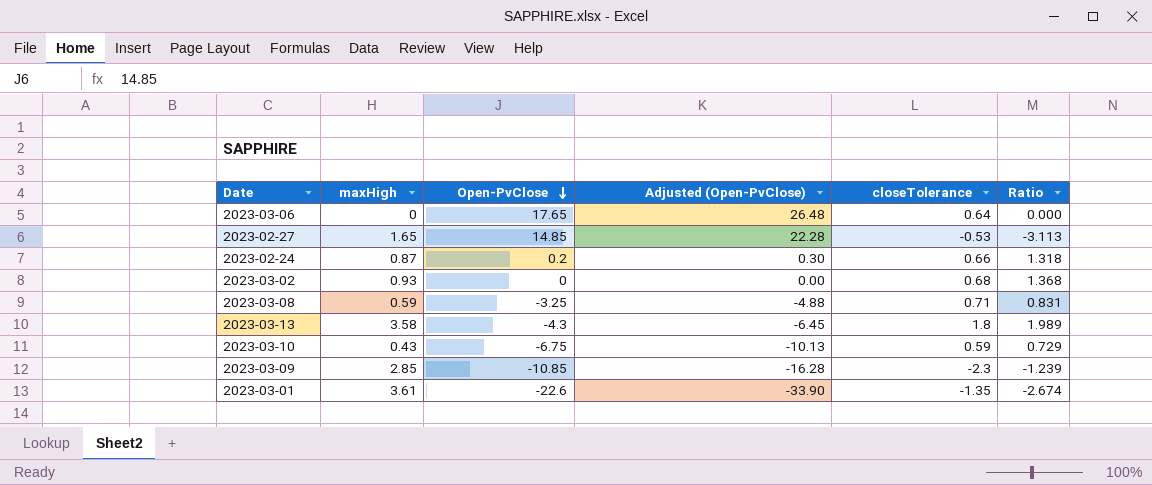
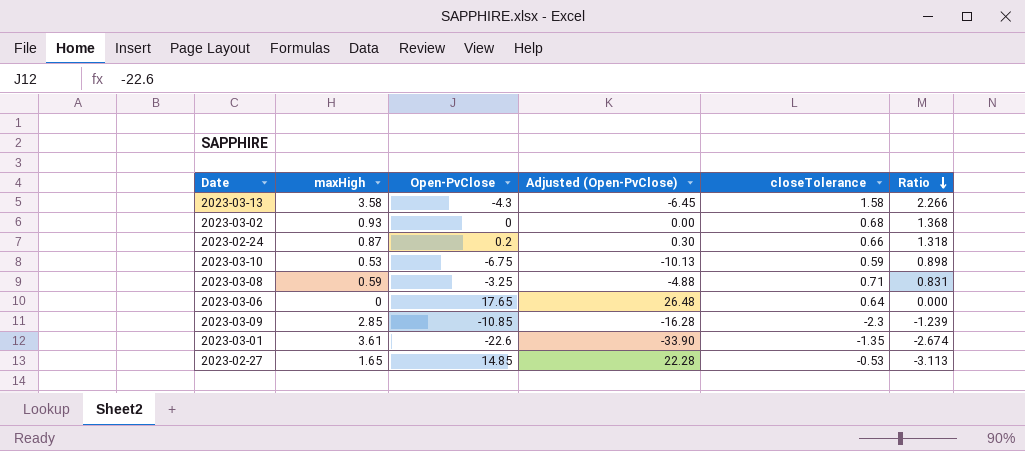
row order: Open-PvClose descending -> Ratio descending
2023-03-13 | closeTolerance: 1.8 -> 1.58
2023-03-13 | Ratio: 1.989 -> 2.266
2023-03-10 | maxHigh: 0.43 -> 0.53
2023-03-10 | Ratio: 0.729 -> 0.898

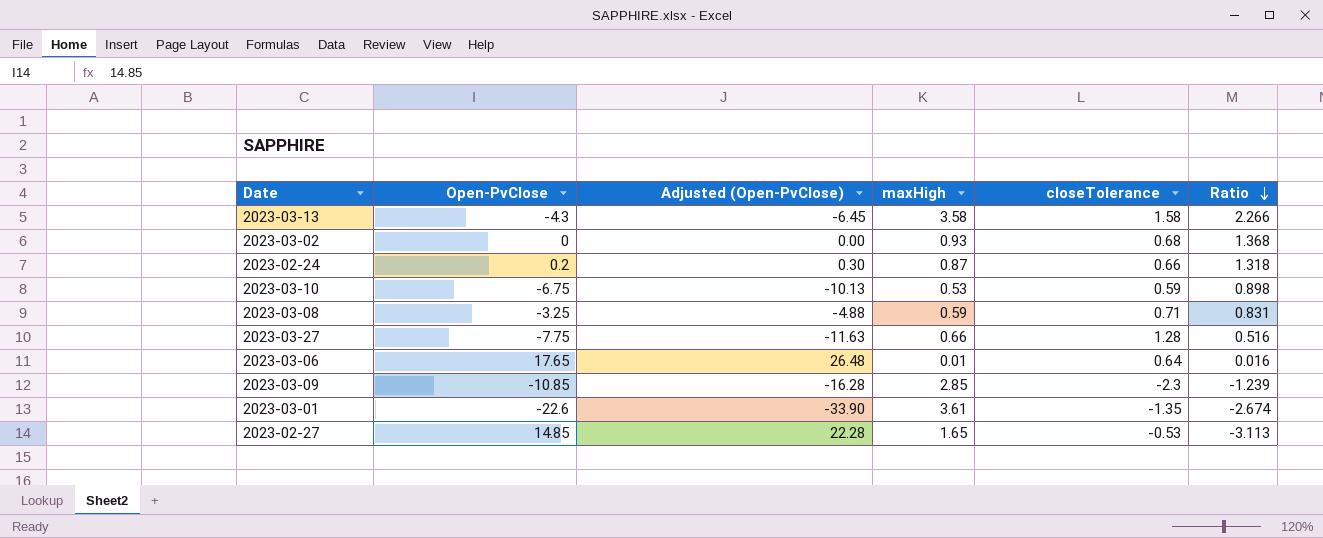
column maxHigh | position: 2 -> 4
row 2023-03-27: none -> -7.75 | -11.63 | 0.66 | 1.28 | 0.516
2023-03-06 | maxHigh: 0 -> 0.01
2023-03-06 | Ratio: 0.000 -> 0.016

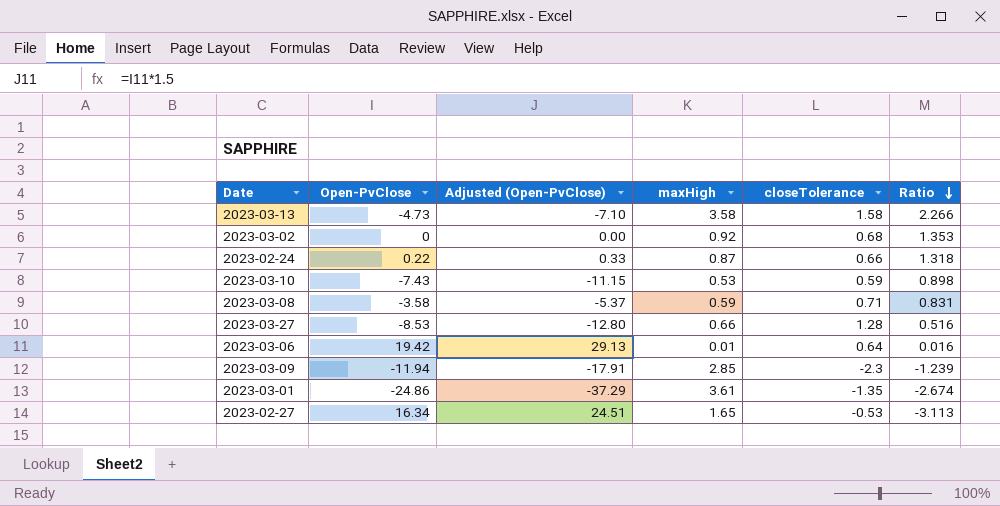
2023-03-13 | Open-PvClose: -4.3 -> -4.73
2023-03-13 | Adjusted (Open-PvClose): -6.45 -> -7.10
2023-03-02 | maxHigh: 0.93 -> 0.92
2023-03-02 | Ratio: 1.368 -> 1.353
2023-02-24 | Open-PvClose: 0.2 -> 0.22
2023-02-24 | Adjusted (Open-PvClose): 0.30 -> 0.33
2023-03-10 | Open-PvClose: -6.75 -> -7.43
2023-03-10 | Adjusted (Open-PvClose): -10.13 -> -11.15
2023-03-08 | Open-PvClose: -3.25 -> -3.58
2023-03-08 | Adjusted (Open-PvClose): -4.88 -> -5.37
2023-03-27 | Open-PvClose: -7.75 -> -8.53
2023-03-27 | Adjusted (Open-PvClose): -11.63 -> -12.80
2023-03-06 | Open-PvClose: 17.65 -> 19.42
2023-03-06 | Adjusted (Open-PvClose): 26.48 -> 29.13
2023-03-09 | Open-PvClose: -10.85 -> -11.94
2023-03-09 | Adjusted (Open-PvClose): -16.28 -> -17.91
2023-03-01 | Open-PvClose: -22.6 -> -24.86
2023-03-01 | Adjusted (Open-PvClose): -33.90 -> -37.29
2023-02-27 | Open-PvClose: 14.85 -> 16.34
2023-02-27 | Adjusted (Open-PvClose): 22.28 -> 24.51

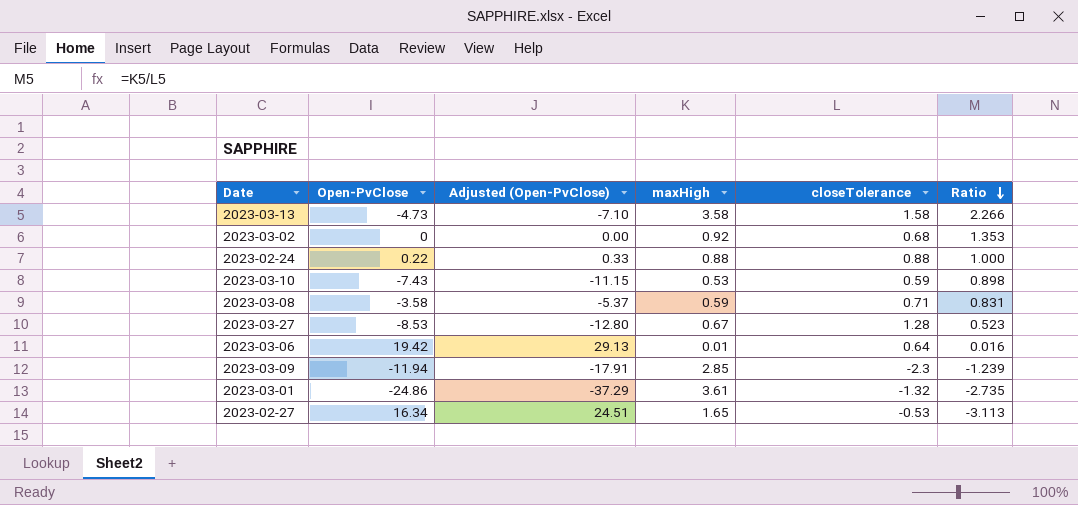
2023-02-24 | maxHigh: 0.87 -> 0.88
2023-02-24 | closeTolerance: 0.66 -> 0.88
2023-02-24 | Ratio: 1.318 -> 1.000
2023-03-27 | maxHigh: 0.66 -> 0.67
2023-03-27 | Ratio: 0.516 -> 0.523
2023-03-01 | closeTolerance: -1.35 -> -1.32
2023-03-01 | Ratio: -2.674 -> -2.735

